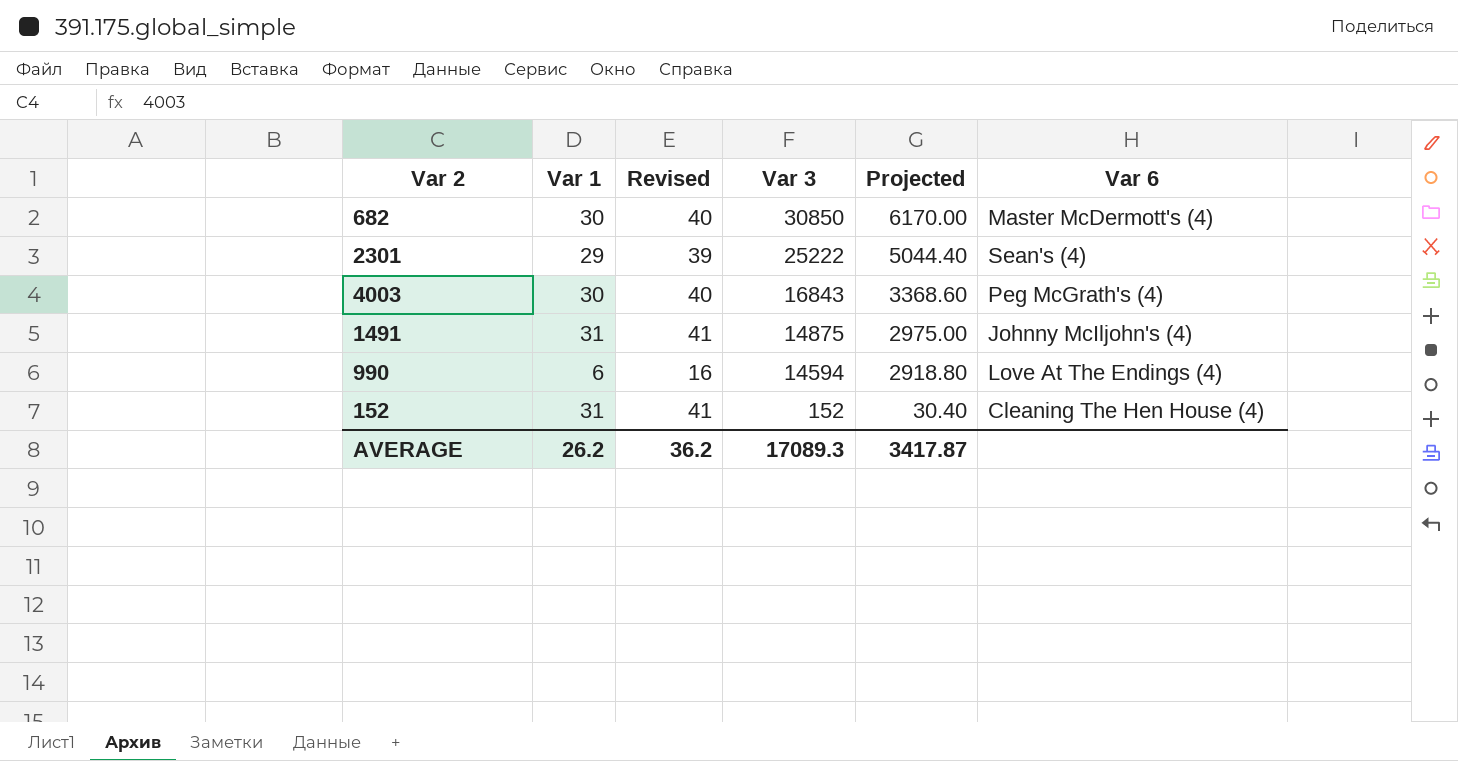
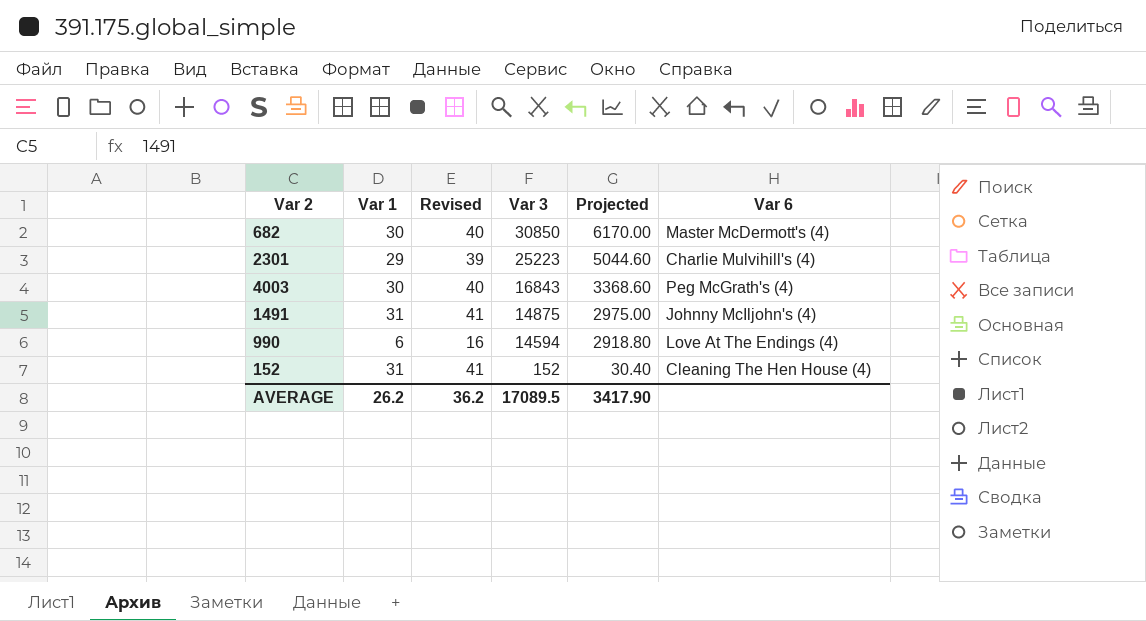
2301 | Var 3: 25222 -> 25223
2301 | Projected: 5044.40 -> 5044.60
2301 | Var 6: Sean's (4) -> Charlie Mulvihill's (4)
AVERAGE | Var 3: 17089.3 -> 17089.5
AVERAGE | Projected: 3417.87 -> 3417.90

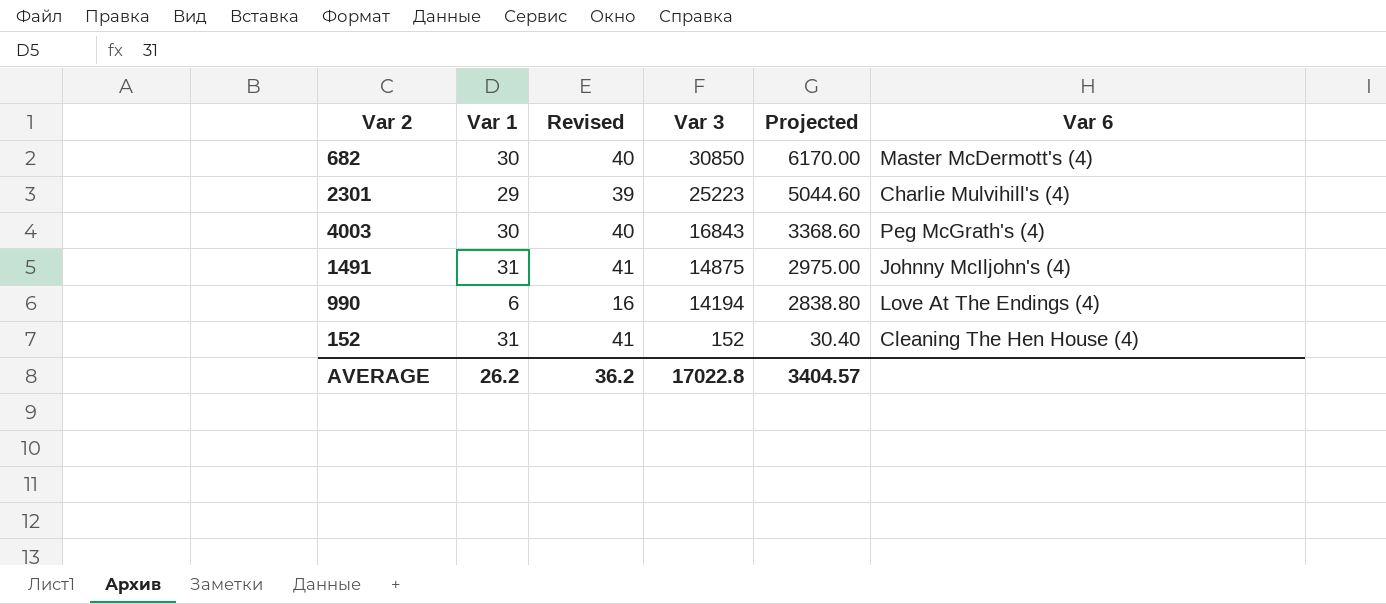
990 | Var 3: 14594 -> 14194
990 | Projected: 2918.80 -> 2838.80
AVERAGE | Var 3: 17089.5 -> 17022.8
AVERAGE | Projected: 3417.90 -> 3404.57

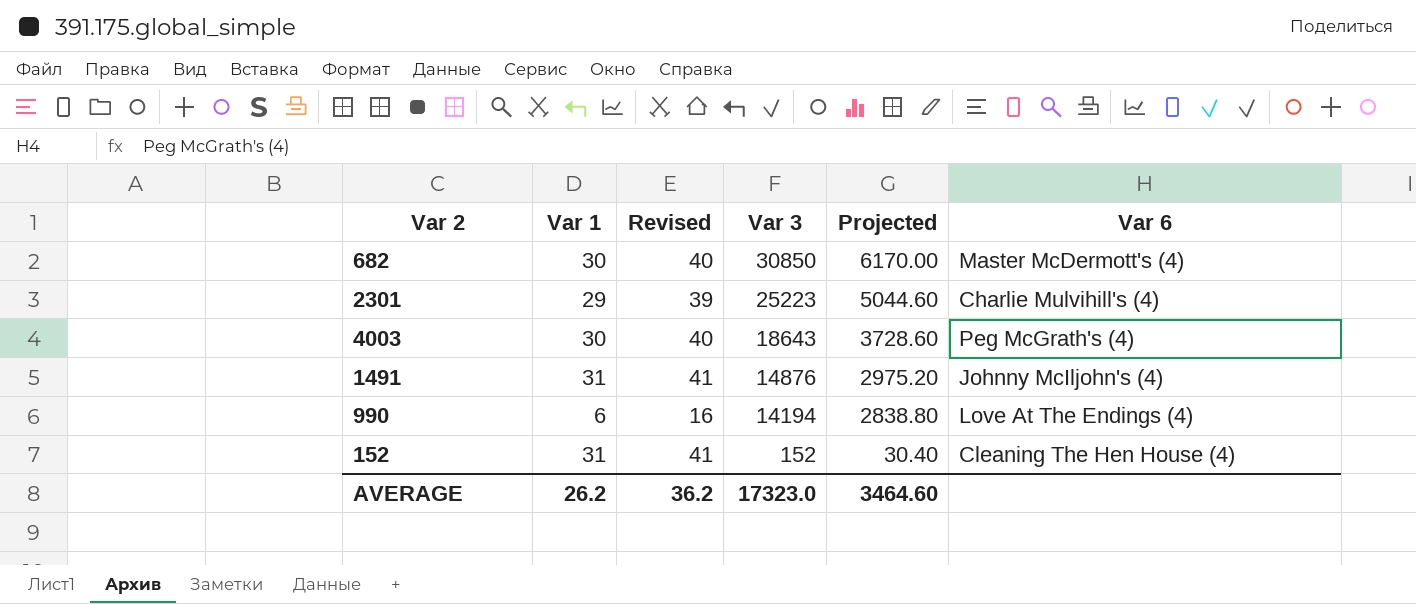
4003 | Var 3: 16843 -> 18643
4003 | Projected: 3368.60 -> 3728.60
1491 | Var 3: 14875 -> 14876
1491 | Projected: 2975.00 -> 2975.20
AVERAGE | Var 3: 17022.8 -> 17323.0
AVERAGE | Projected: 3404.57 -> 3464.60

